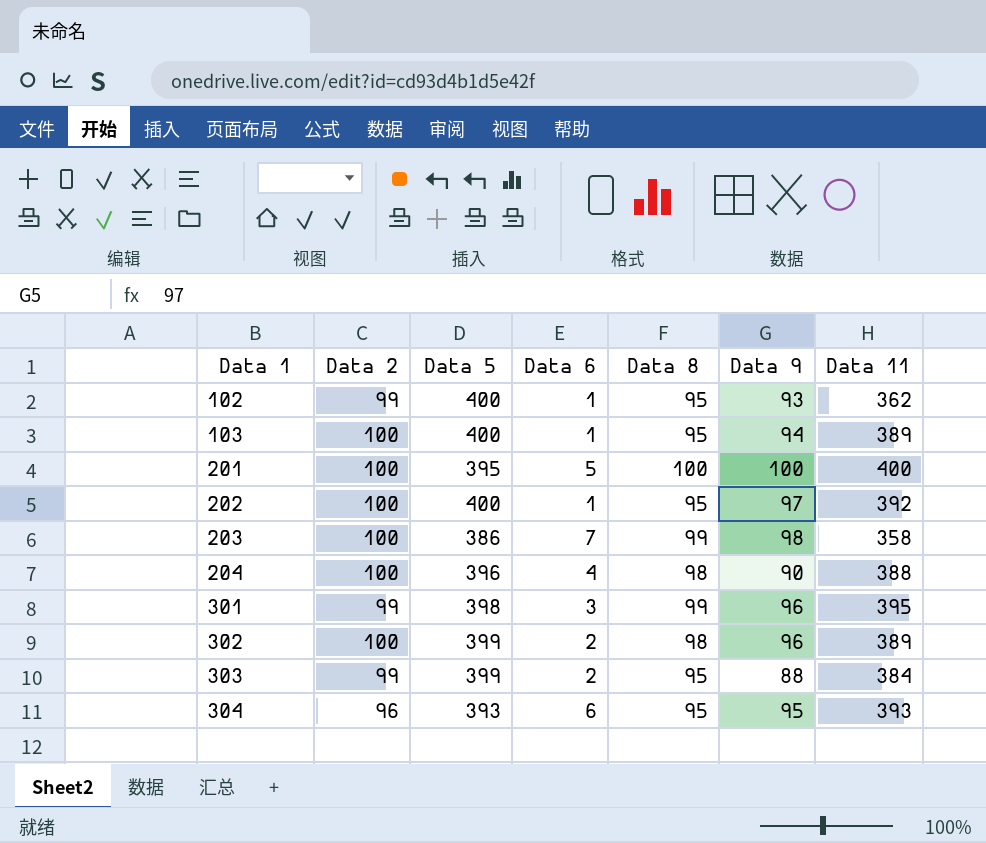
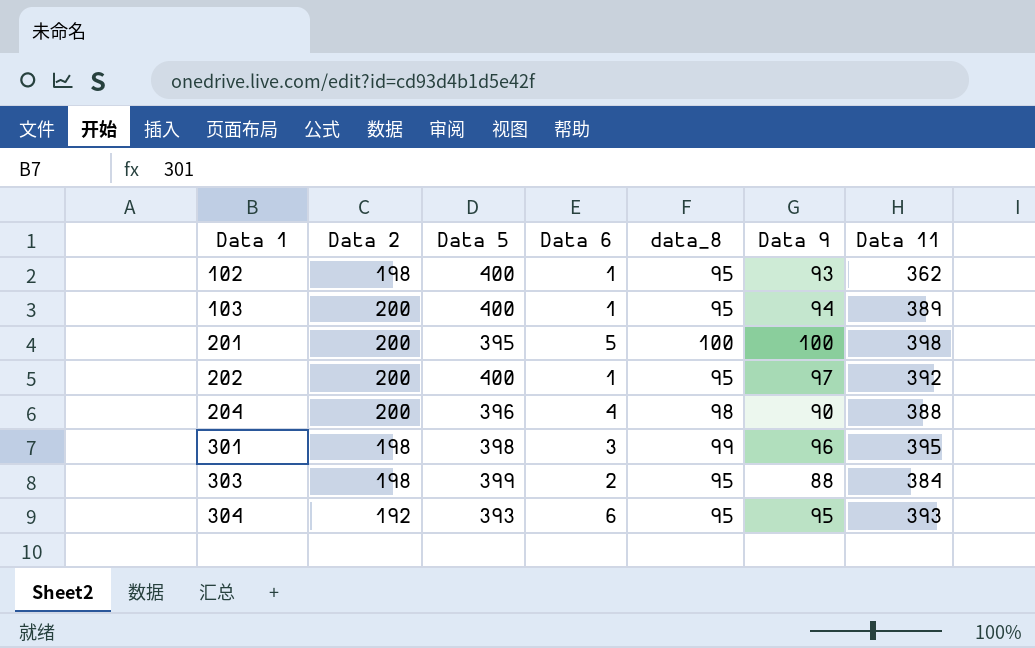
column name: Data 8 -> data_8
row 203: 100 | 386 | 7 | 99 | 98 | 358 -> none
row 302: 100 | 399 | 2 | 98 | 96 | 389 -> none
102 | Data 2: 99 -> 198
103 | Data 2: 100 -> 200
201 | Data 2: 100 -> 200
201 | Data 11: 400 -> 398
202 | Data 2: 100 -> 200
204 | Data 2: 100 -> 200
301 | Data 2: 99 -> 198
303 | Data 2: 99 -> 198
304 | Data 2: 96 -> 192

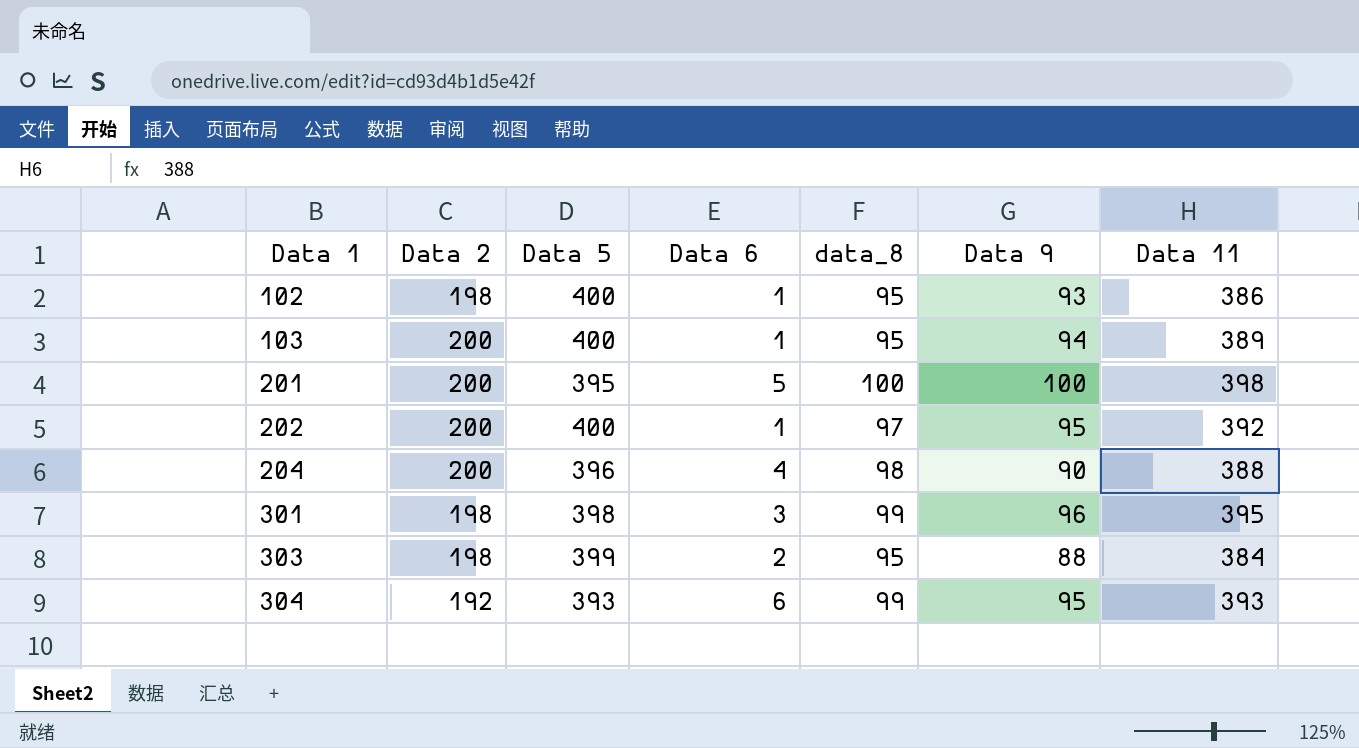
102 | Data 11: 362 -> 386
202 | data_8: 95 -> 97
202 | Data 9: 97 -> 95
304 | data_8: 95 -> 99

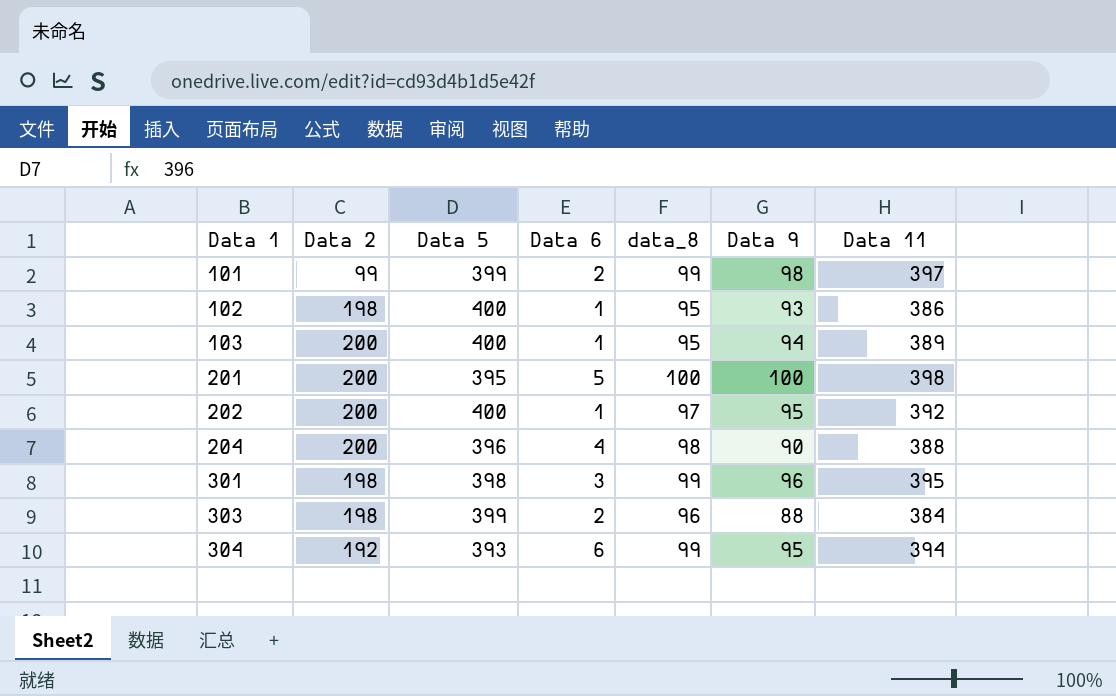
row 101: none -> 99 | 399 | 2 | 99 | 98 | 397
303 | data_8: 95 -> 96
304 | Data 11: 393 -> 394

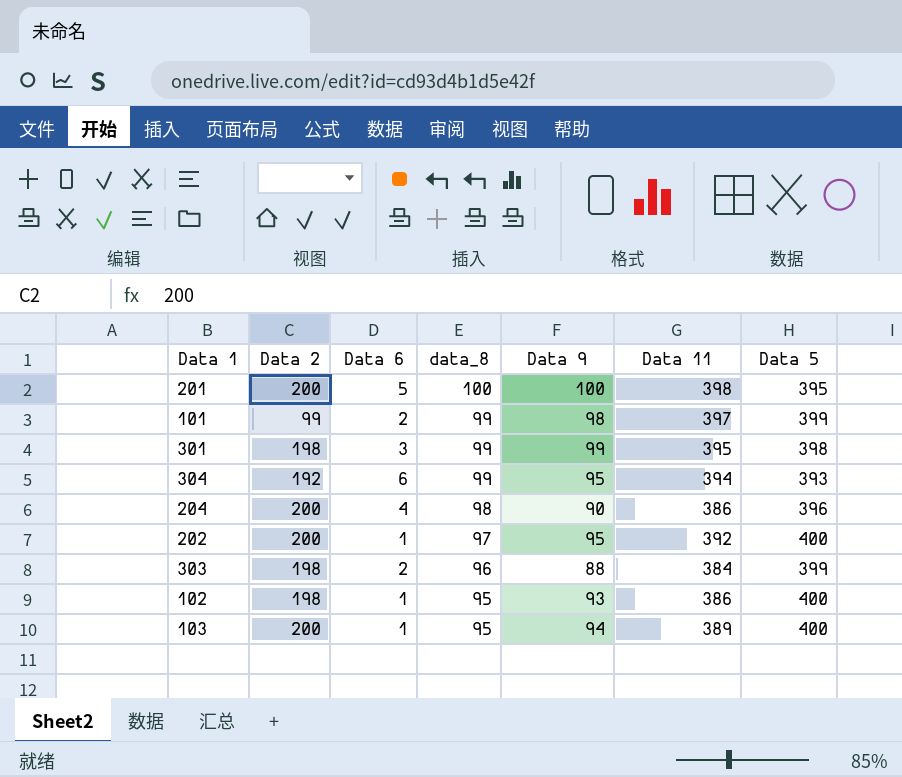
row order: Data 1 ascending -> data_8 descending
column Data 5 | position: 3 -> 7
301 | Data 9: 96 -> 99
204 | Data 11: 388 -> 386

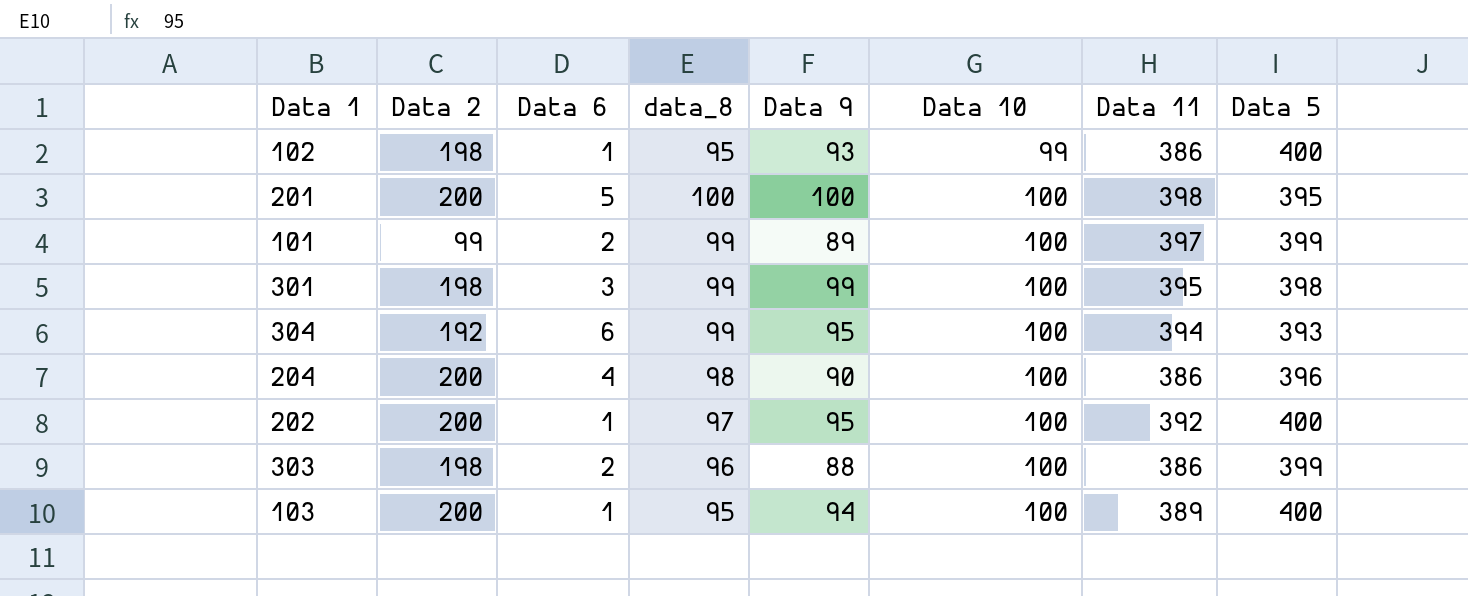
row order: data_8 descending -> Data 10 ascending
column Data 10 | position: none -> 6
101 | Data 9: 98 -> 89
303 | Data 11: 384 -> 386

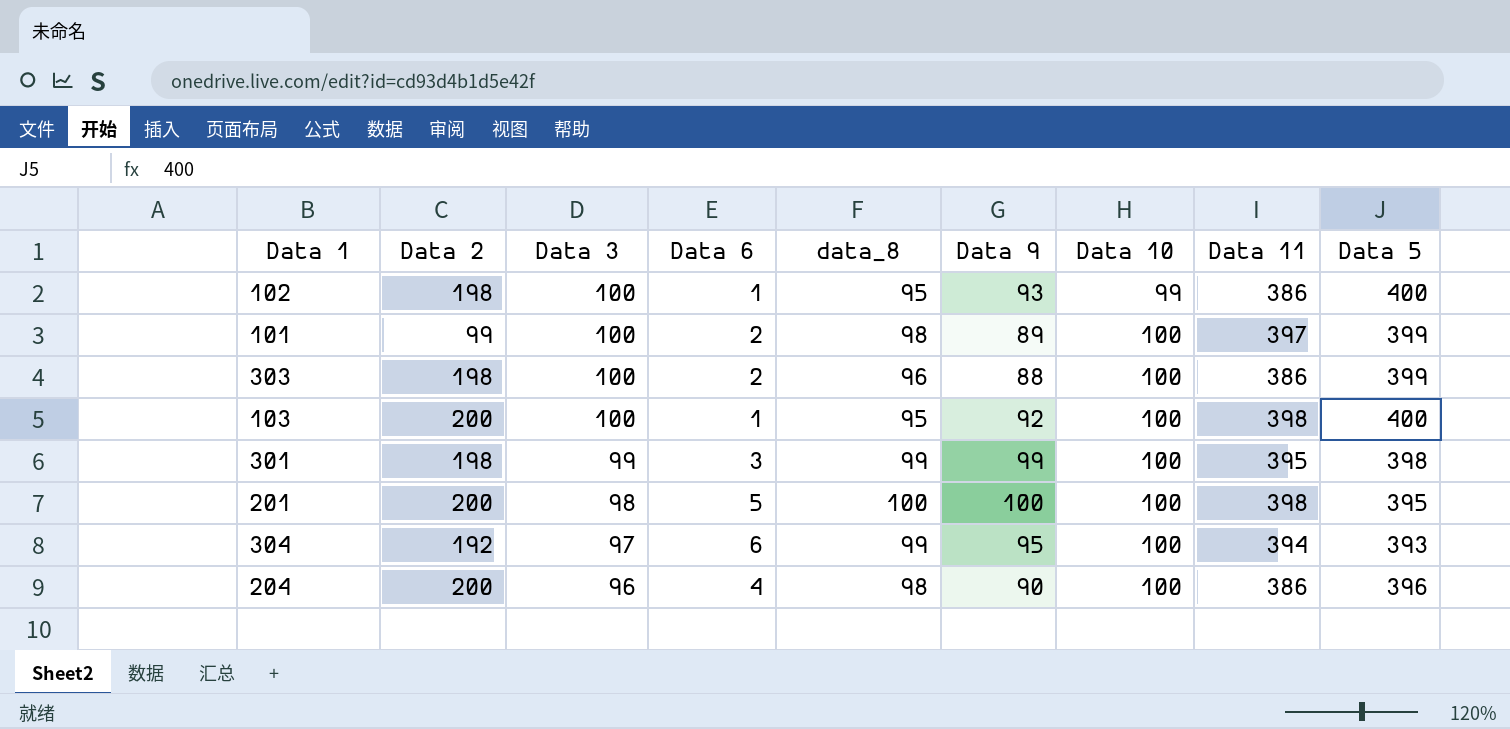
row order: Data 10 ascending -> Data 3 descending
column Data 3 | position: none -> 3
row 202: 200 | 1 | 97 | 95 | 100 | 392 | 400 -> none
101 | data_8: 99 -> 98
103 | Data 9: 94 -> 92
103 | Data 11: 389 -> 398

